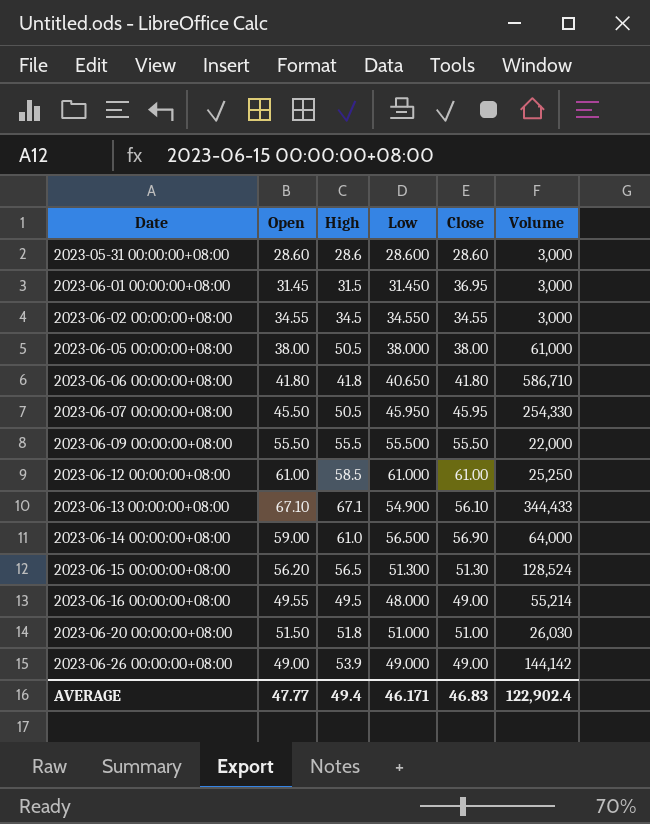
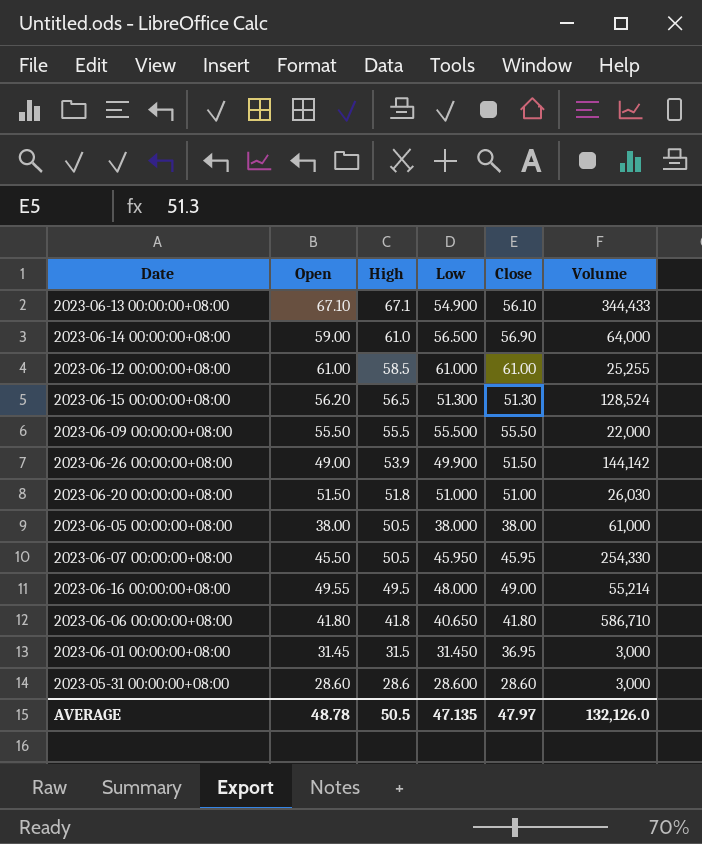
row order: Date ascending -> High descending
row 2023-06-02 00:00:00+08:00: 34.55 | 34.5 | 34.550 | 34.55 | 3,000 -> none
2023-06-12 00:00:00+08:00 | Volume: 25,250 -> 25,255
2023-06-26 00:00:00+08:00 | Low: 49.000 -> 49.900
2023-06-26 00:00:00+08:00 | Close: 49.00 -> 51.50
AVERAGE | Open: 47.77 -> 48.78
AVERAGE | High: 49.4 -> 50.5
AVERAGE | Low: 46.171 -> 47.135
AVERAGE | Close: 46.83 -> 47.97
AVERAGE | Volume: 122,902.4 -> 132,126.0

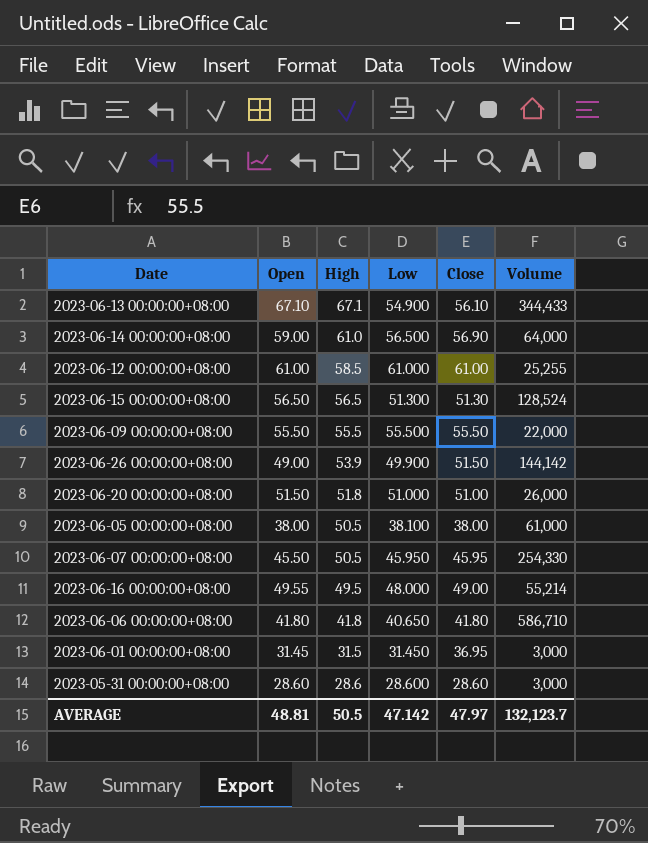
2023-06-15 00:00:00+08:00 | Open: 56.20 -> 56.50
2023-06-20 00:00:00+08:00 | Volume: 26,030 -> 26,000
2023-06-05 00:00:00+08:00 | Low: 38.000 -> 38.100
AVERAGE | Open: 48.78 -> 48.81
AVERAGE | Low: 47.135 -> 47.142
AVERAGE | Volume: 132,126.0 -> 132,123.7

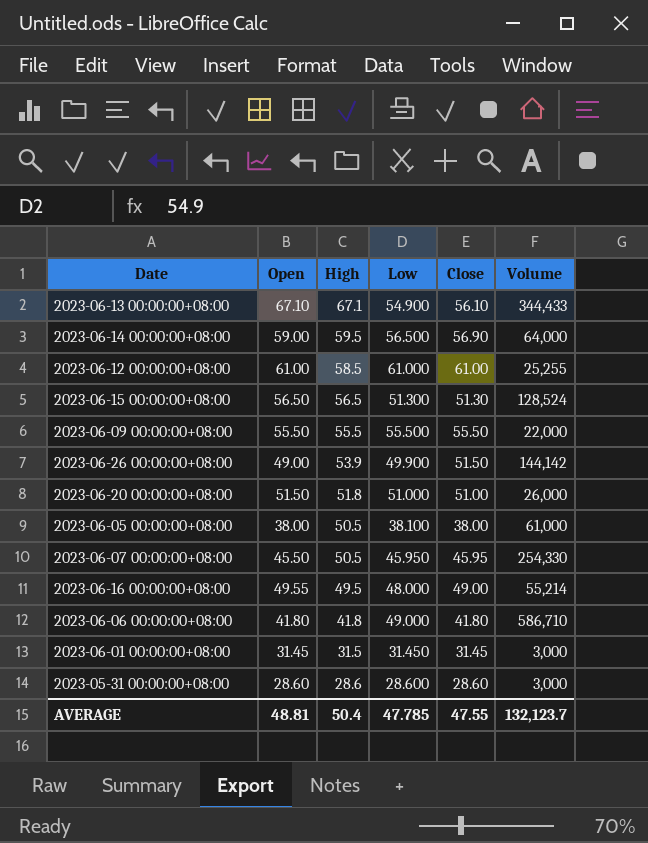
2023-06-14 00:00:00+08:00 | High: 61.0 -> 59.5
2023-06-06 00:00:00+08:00 | Low: 40.650 -> 49.000
2023-06-01 00:00:00+08:00 | Close: 36.95 -> 31.45
AVERAGE | High: 50.5 -> 50.4
AVERAGE | Low: 47.142 -> 47.785
AVERAGE | Close: 47.97 -> 47.55

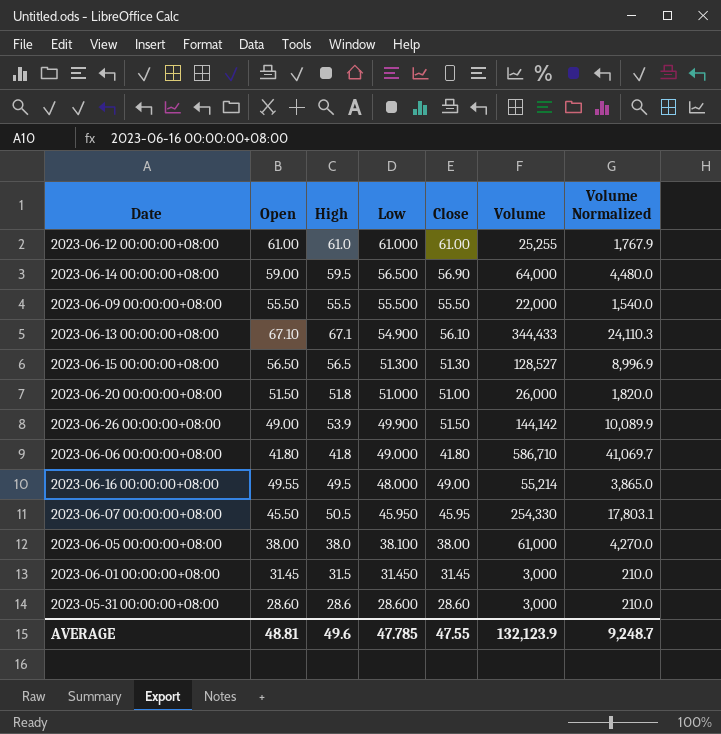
row order: High descending -> Low descending
column Volume Normalized | formula: none -> [Volume] * 0.07
2023-06-12 00:00:00+08:00 | High: 58.5 -> 61.0
2023-06-15 00:00:00+08:00 | Volume: 128,524 -> 128,527
2023-06-05 00:00:00+08:00 | High: 50.5 -> 38.0
AVERAGE | High: 50.4 -> 49.6
AVERAGE | Volume: 132,123.7 -> 132,123.9

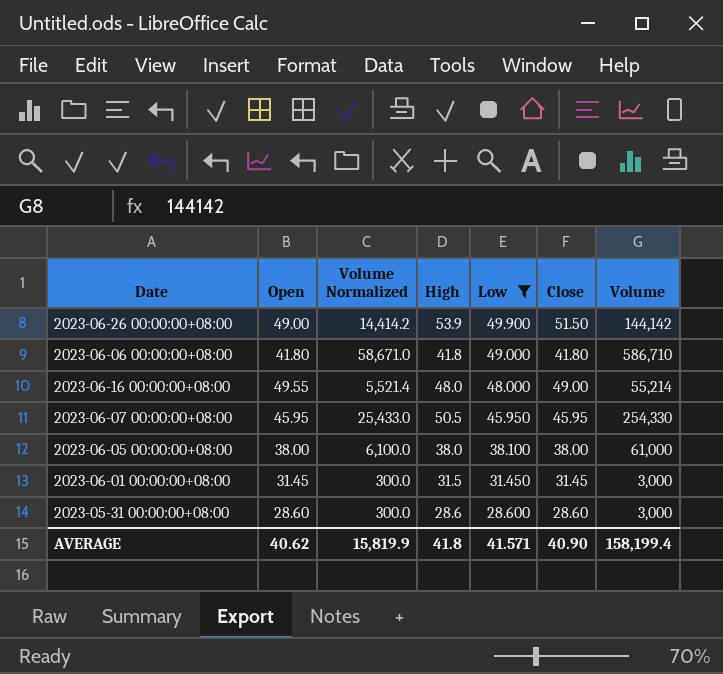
filter: none -> Low <= 49.900
column Volume Normalized | formula: [Volume] * 0.07 -> [Volume] * 0.1
column Volume Normalized | position: 7 -> 3
2023-06-16 00:00:00+08:00 | High: 49.5 -> 48.0
2023-06-07 00:00:00+08:00 | Open: 45.50 -> 45.95
AVERAGE | Open: 48.81 -> 40.62
AVERAGE | Volume Normalized: 9,248.7 -> 15,819.9
AVERAGE | High: 49.6 -> 41.8
AVERAGE | Low: 47.785 -> 41.571
AVERAGE | Close: 47.55 -> 40.90
AVERAGE | Volume: 132,123.9 -> 158,199.4

